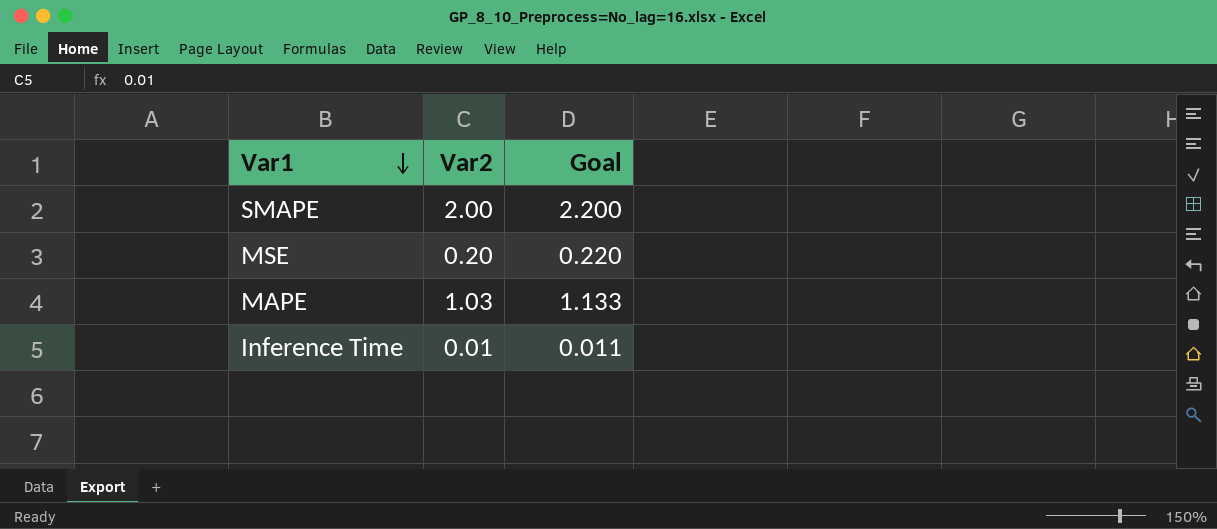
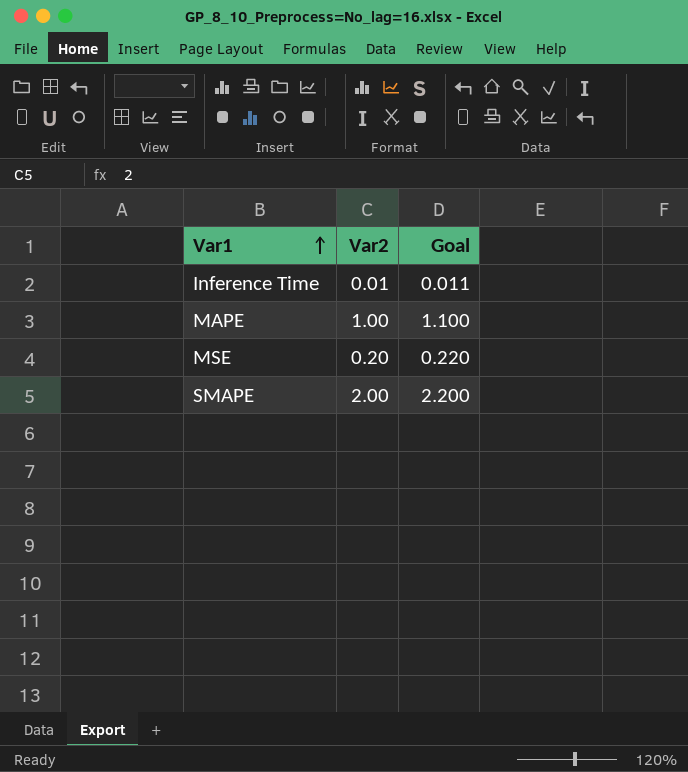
row order: Var1 descending -> Var1 ascending
MAPE | Var2: 1.03 -> 1.00
MAPE | Goal: 1.133 -> 1.100

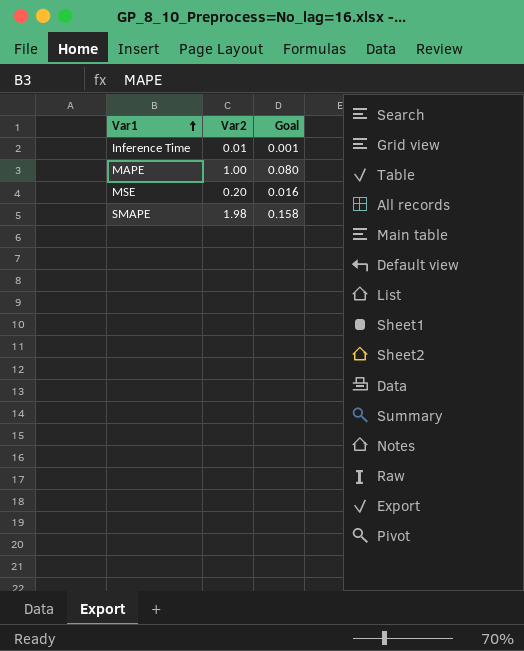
column Goal | formula: [Var2] * 1.1 -> [Var2] * 0.08
SMAPE | Var2: 2.00 -> 1.98

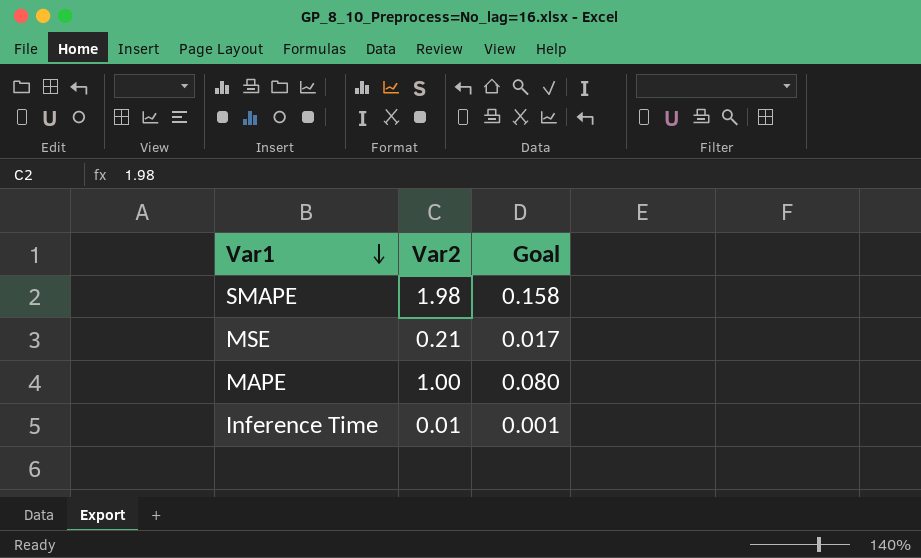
row order: Var1 ascending -> Var1 descending
MSE | Var2: 0.20 -> 0.21
MSE | Goal: 0.016 -> 0.017

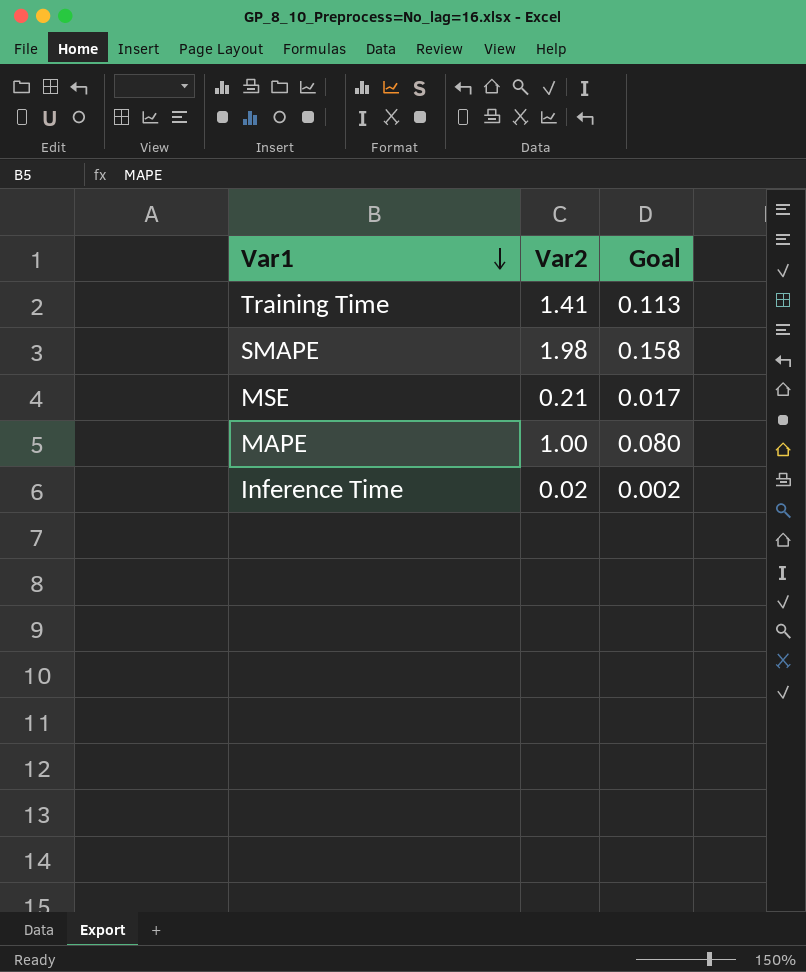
row Training Time: none -> 1.41 | 0.113
Inference Time | Var2: 0.01 -> 0.02
Inference Time | Goal: 0.001 -> 0.002

